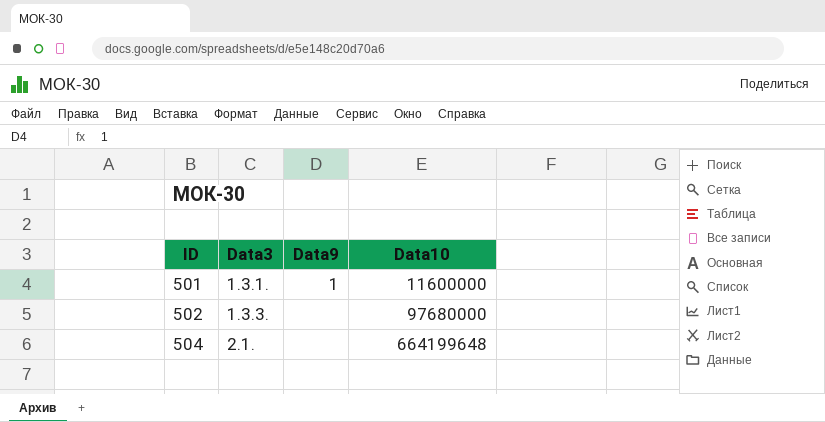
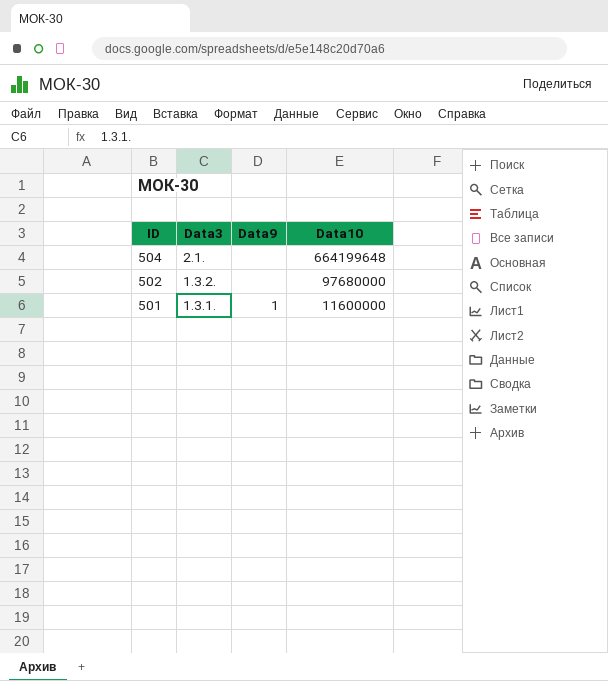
row order: ID ascending -> ID descending
502 | Data3: 1.3.3. -> 1.3.2.

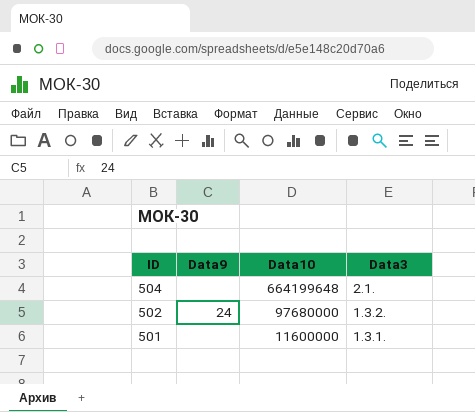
column Data3 | position: 2 -> 4
502 | Data9: none -> 24
501 | Data9: 1 -> none

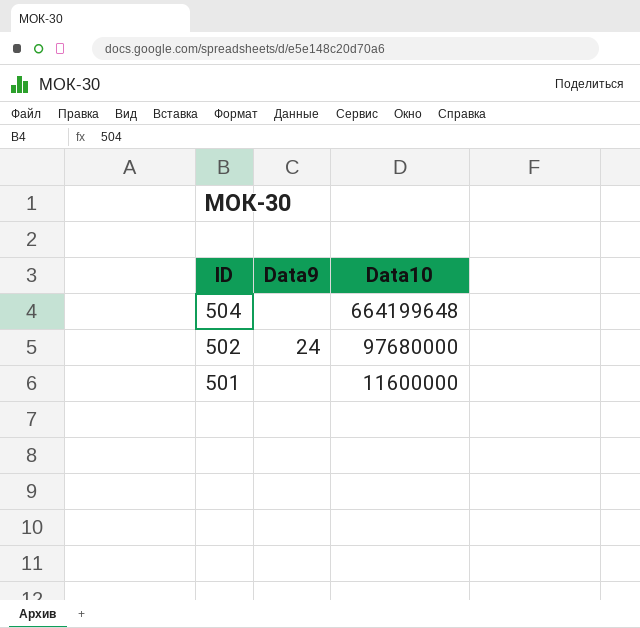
column Data3 | position: 4 -> none

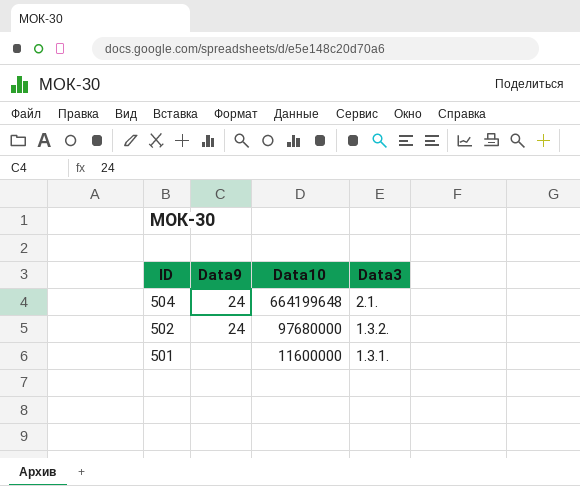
column Data3 | position: none -> 4
504 | Data9: none -> 24

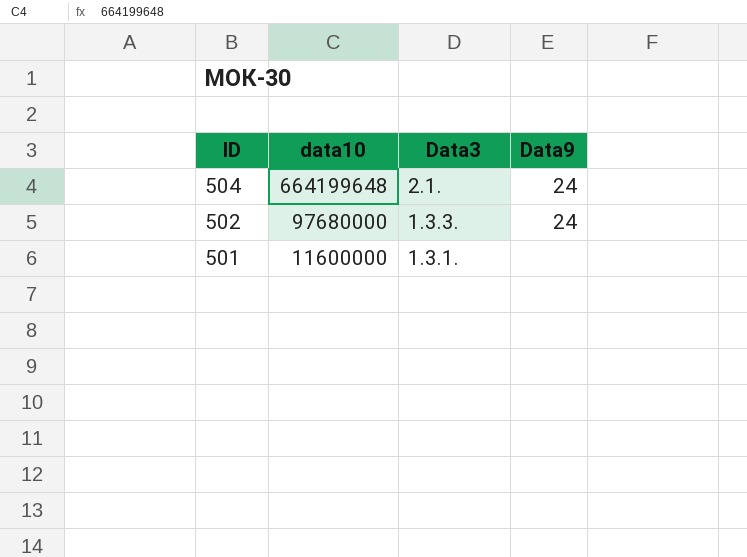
column name: Data10 -> data10
column Data9 | position: 2 -> 4
502 | Data3: 1.3.2. -> 1.3.3.

